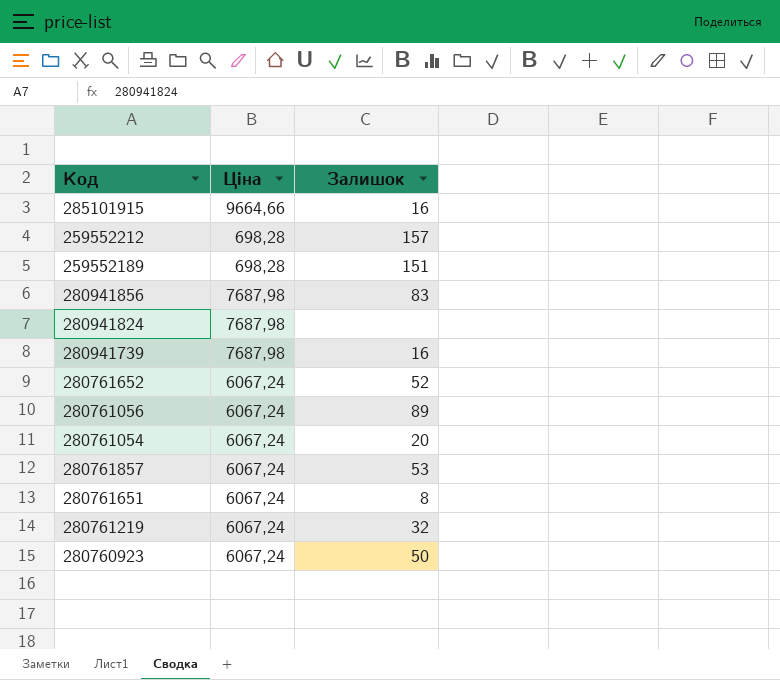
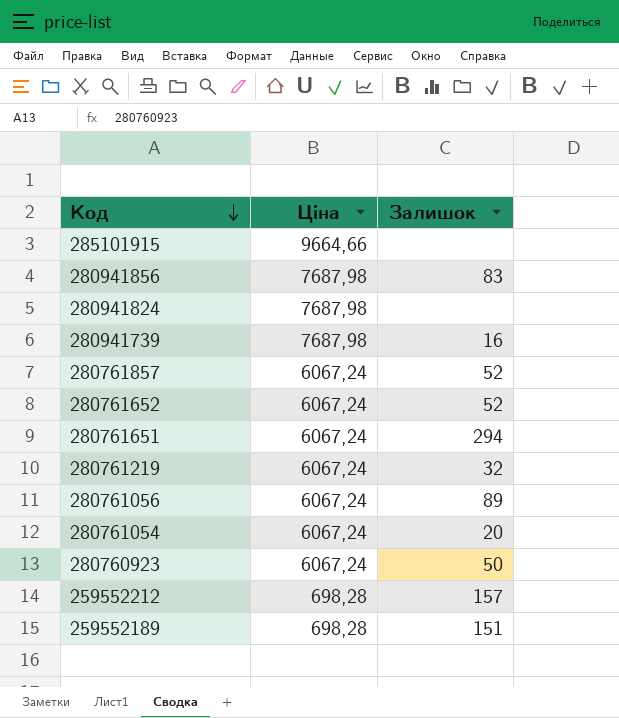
row order: none -> Код descending
285101915 | Залишок: 16 -> none
280761857 | Залишок: 53 -> 52
280761651 | Залишок: 8 -> 294

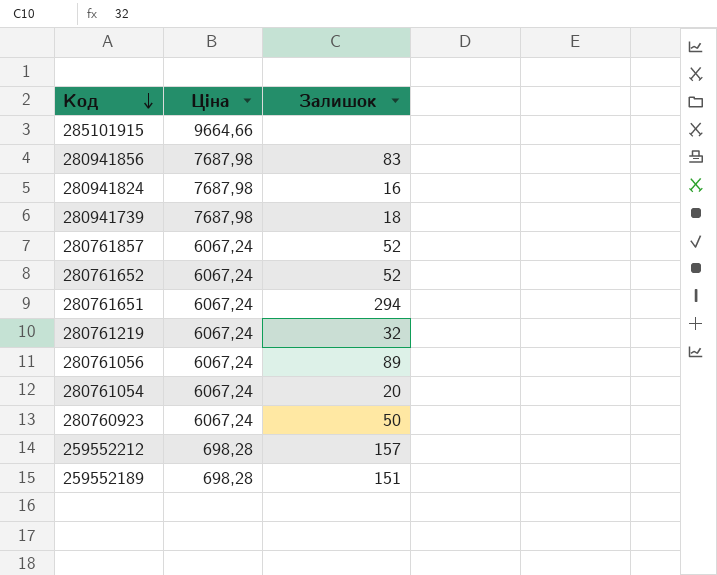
280941824 | Залишок: none -> 16
280941739 | Залишок: 16 -> 18

